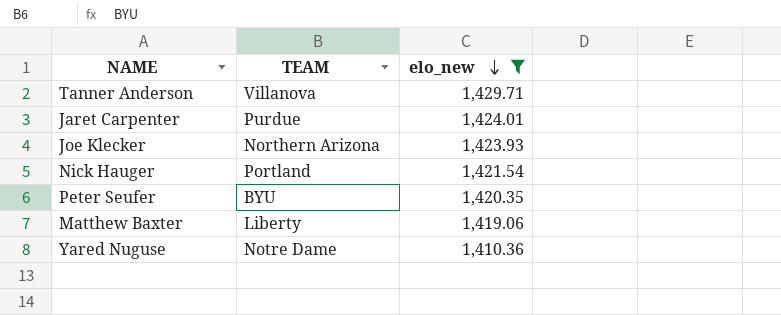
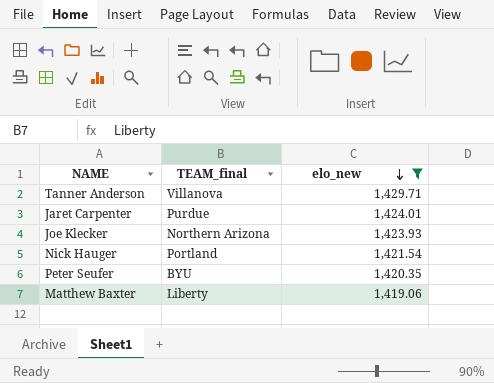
column name: TEAM -> TEAM_final
row Yared Nuguse: Notre Dame | 1,410.36 -> none

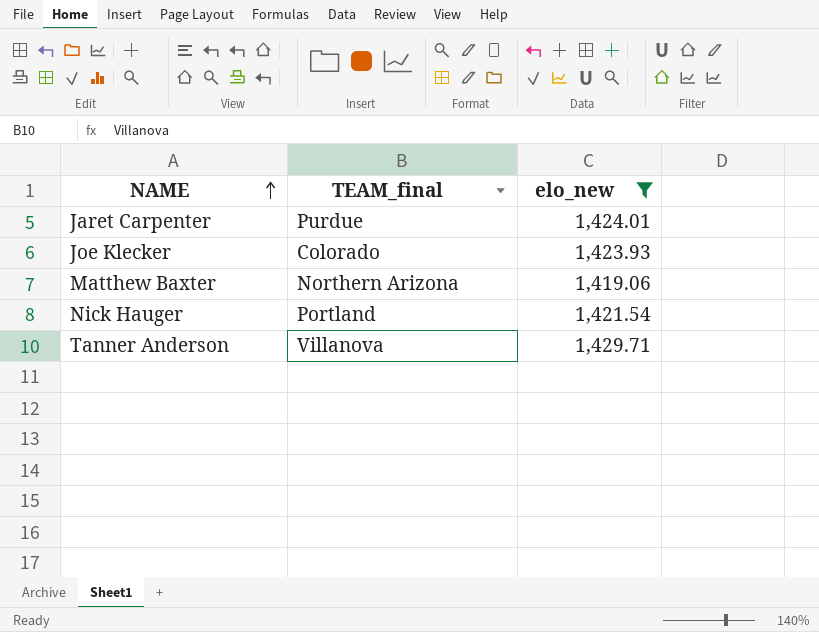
row order: elo_new descending -> NAME ascending
row Peter Seufer: BYU | 1,420.35 -> none
Joe Klecker | TEAM_final: Northern Arizona -> Colorado
Matthew Baxter | TEAM_final: Liberty -> Northern Arizona

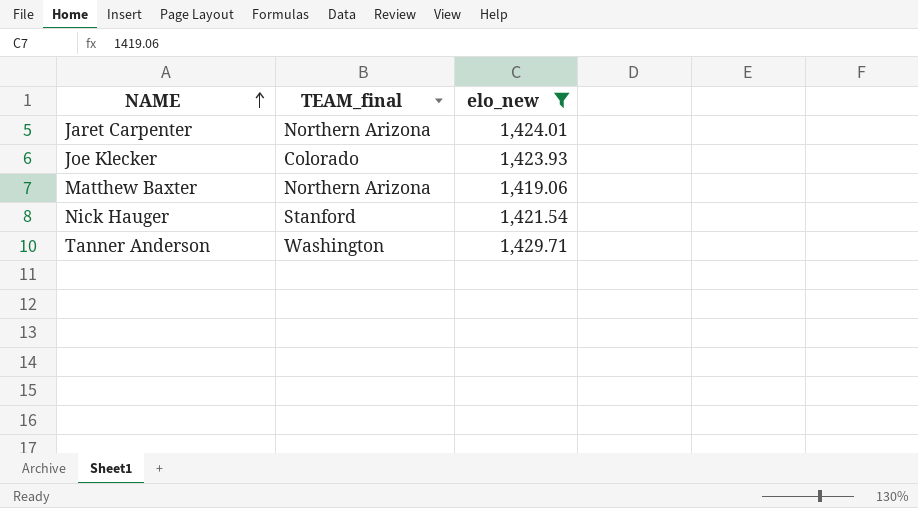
Jaret Carpenter | TEAM_final: Purdue -> Northern Arizona
Nick Hauger | TEAM_final: Portland -> Stanford
Tanner Anderson | TEAM_final: Villanova -> Washington

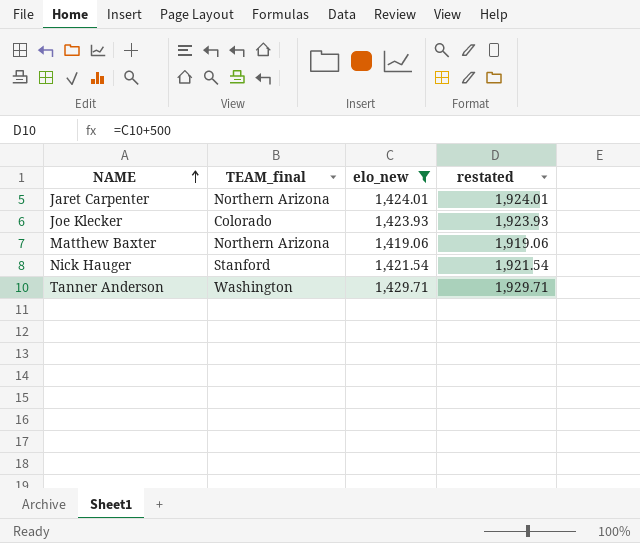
column restated | formula: none -> [elo_new] + 500

